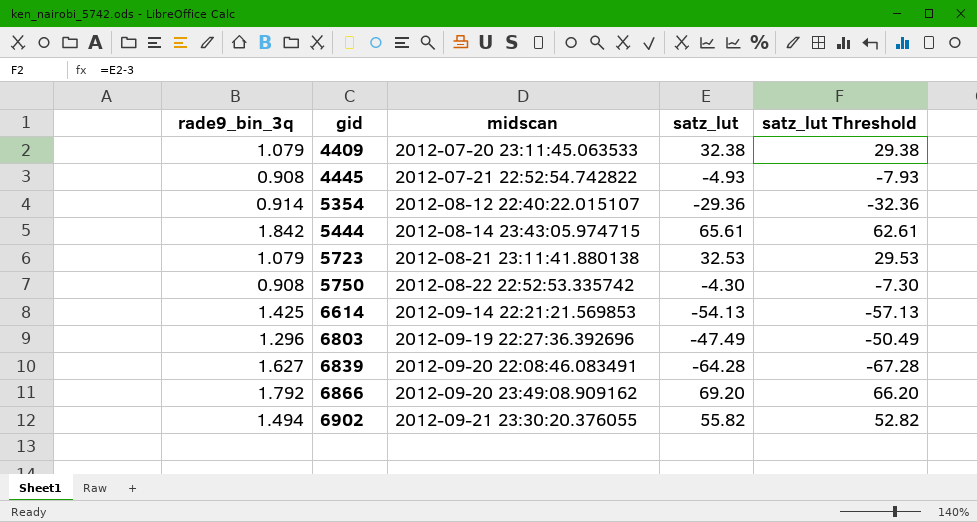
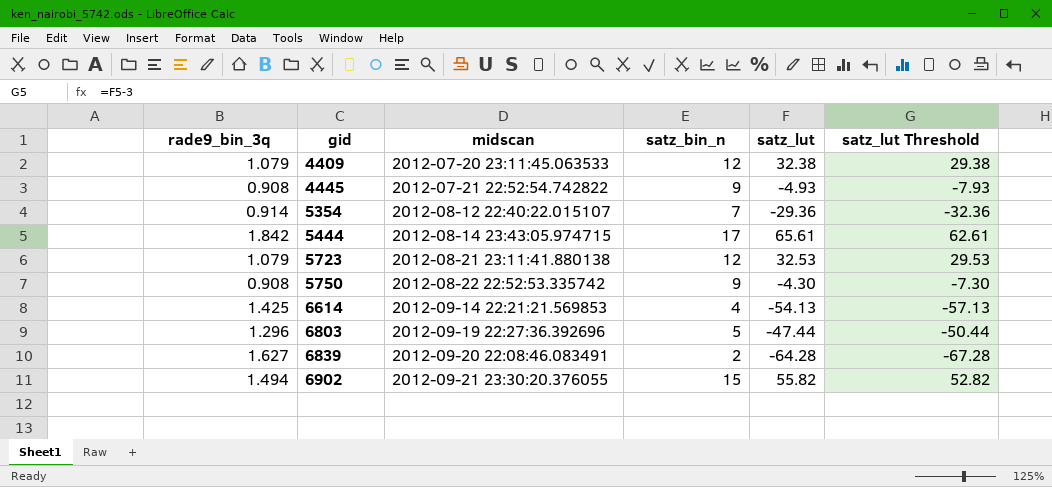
column satz_bin_n | position: none -> 4
row 6866: 1.792 | 2012-09-20 23:49:08.909162 | 69.20 | 66.20 -> none
6803 | satz_lut: -47.49 -> -47.44
6803 | satz_lut Threshold: -50.49 -> -50.44

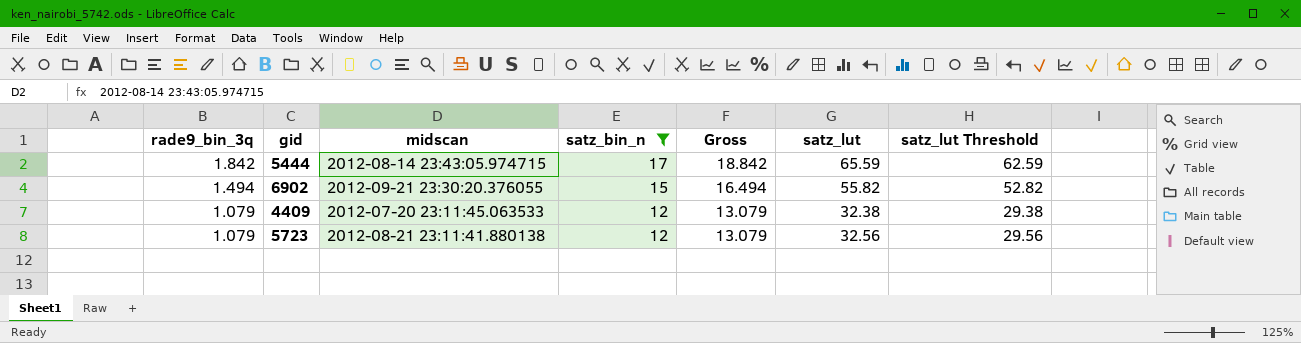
filter: none -> satz_bin_n >= 12
row order: gid ascending -> rade9_bin_3q descending
column Gross | formula: none -> [rade9_bin_3q] + [satz_bin_n]
5444 | satz_lut: 65.61 -> 65.59
5444 | satz_lut Threshold: 62.61 -> 62.59
5723 | satz_lut: 32.53 -> 32.56
5723 | satz_lut Threshold: 29.53 -> 29.56

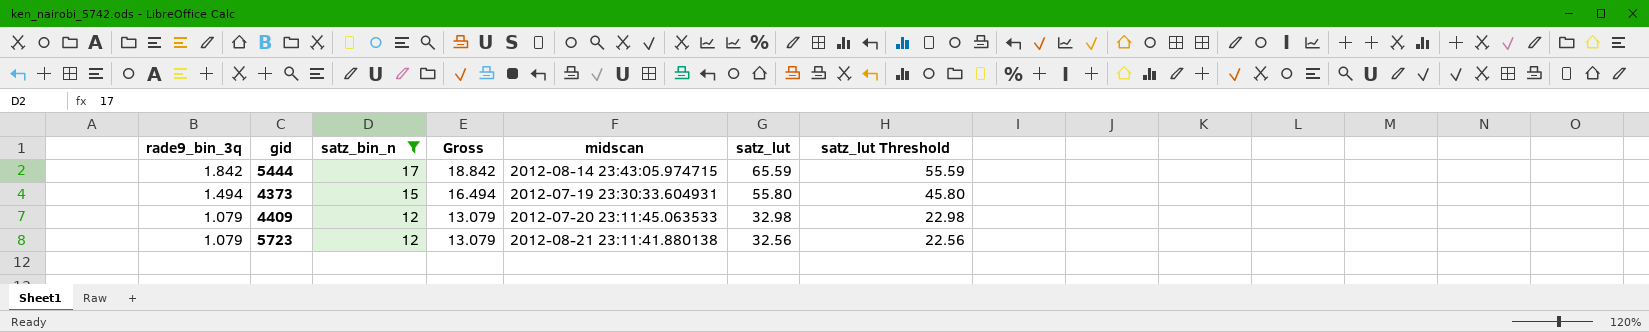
column midscan | position: 3 -> 5
column satz_lut Threshold | formula: [satz_lut] - 3 -> [satz_lut] - 10
row 6902: 1.494 | 2012-09-21 23:30:20.376055 | 15 | 16.494 | 55.82 | 52.82 -> none
row 4373: none -> 1.494 | 15 | 16.494 | 2012-07-19 23:30:33.604931 | 55.80 | 45.80
4409 | satz_lut: 32.38 -> 32.98

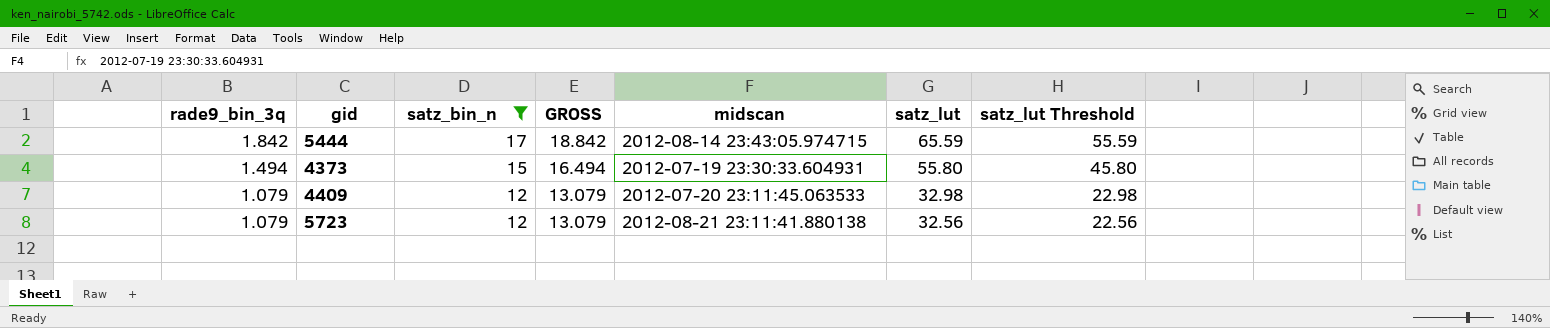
column name: Gross -> GROSS

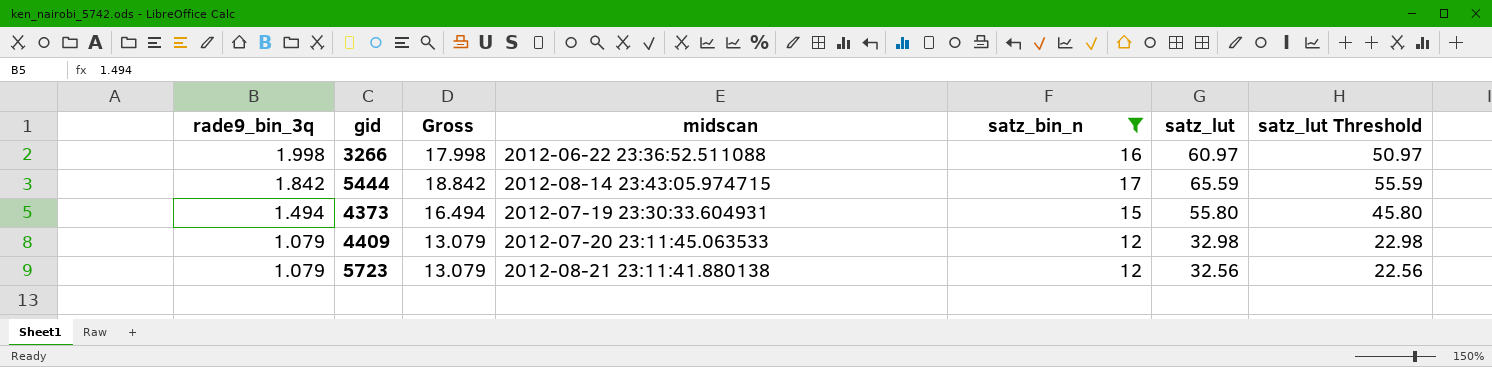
column name: GROSS -> Gross
column satz_bin_n | position: 3 -> 5
row 3266: none -> 1.998 | 17.998 | 2012-06-22 23:36:52.511088 | 16 | 60.97 | 50.97

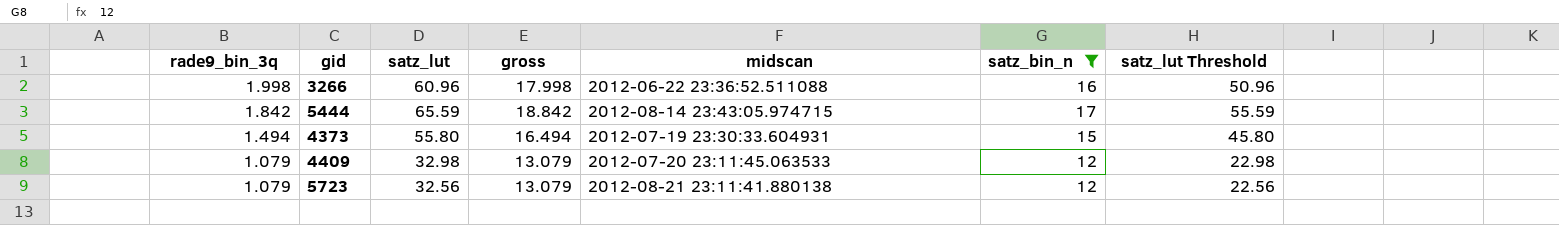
column satz_lut | position: 6 -> 3
column name: Gross -> gross
3266 | satz_lut: 60.97 -> 60.96
3266 | satz_lut Threshold: 50.97 -> 50.96

